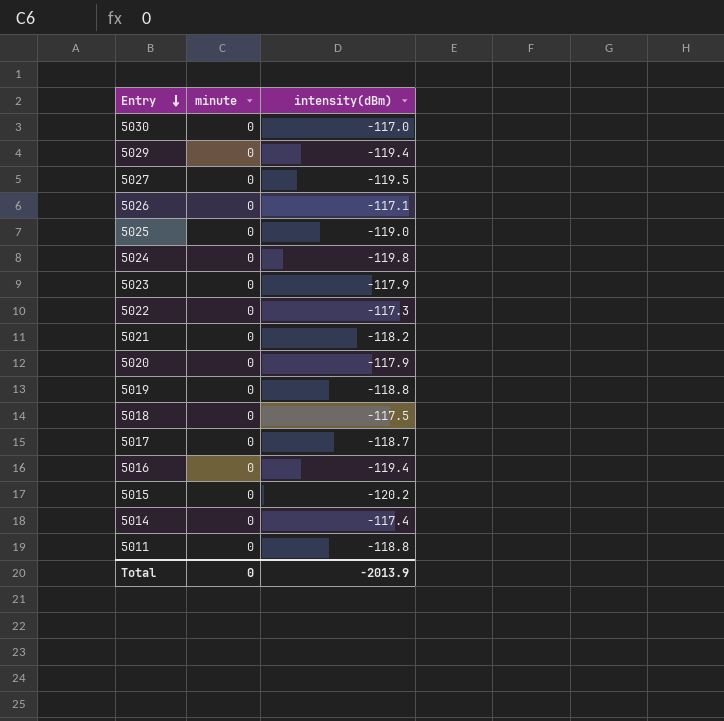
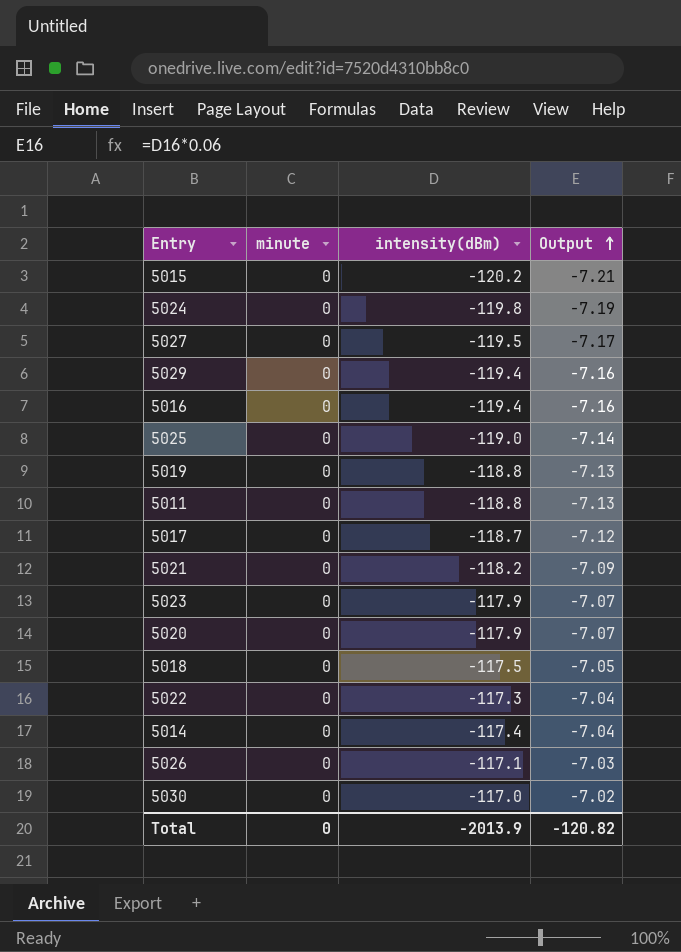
row order: Entry descending -> Output ascending
column Output | formula: none -> [intensity(dBm)] * 0.06

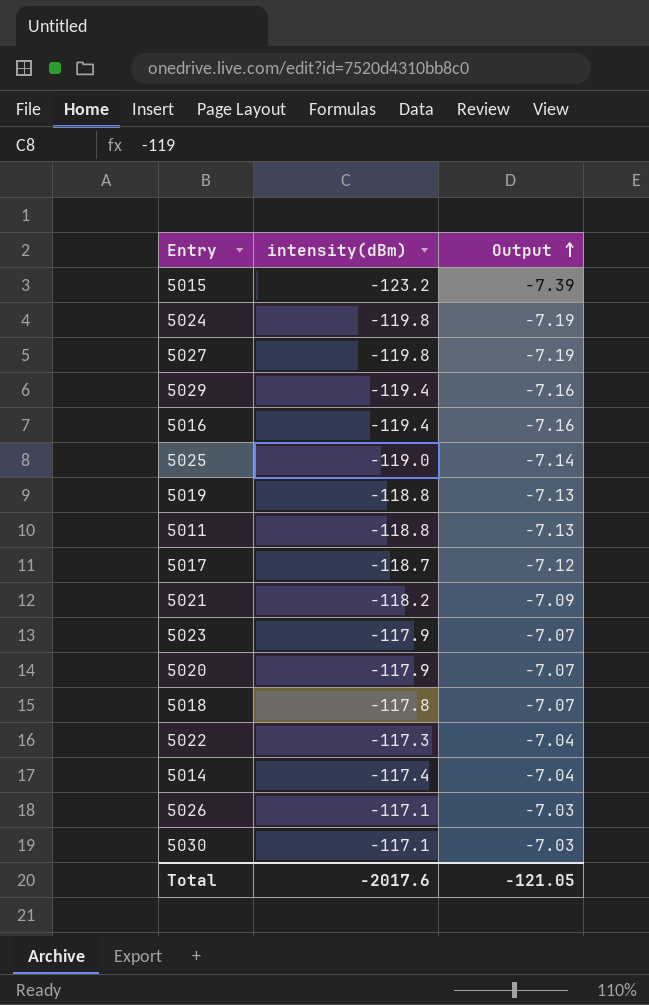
column minute | position: 2 -> none
5015 | intensity(dBm): -120.2 -> -123.2
5015 | Output: -7.21 -> -7.39
5027 | intensity(dBm): -119.5 -> -119.8
5027 | Output: -7.17 -> -7.19
5018 | intensity(dBm): -117.5 -> -117.8
5018 | Output: -7.05 -> -7.07
5030 | intensity(dBm): -117.0 -> -117.1
5030 | Output: -7.02 -> -7.03
Total | intensity(dBm): -2013.9 -> -2017.6
Total | Output: -120.82 -> -121.05

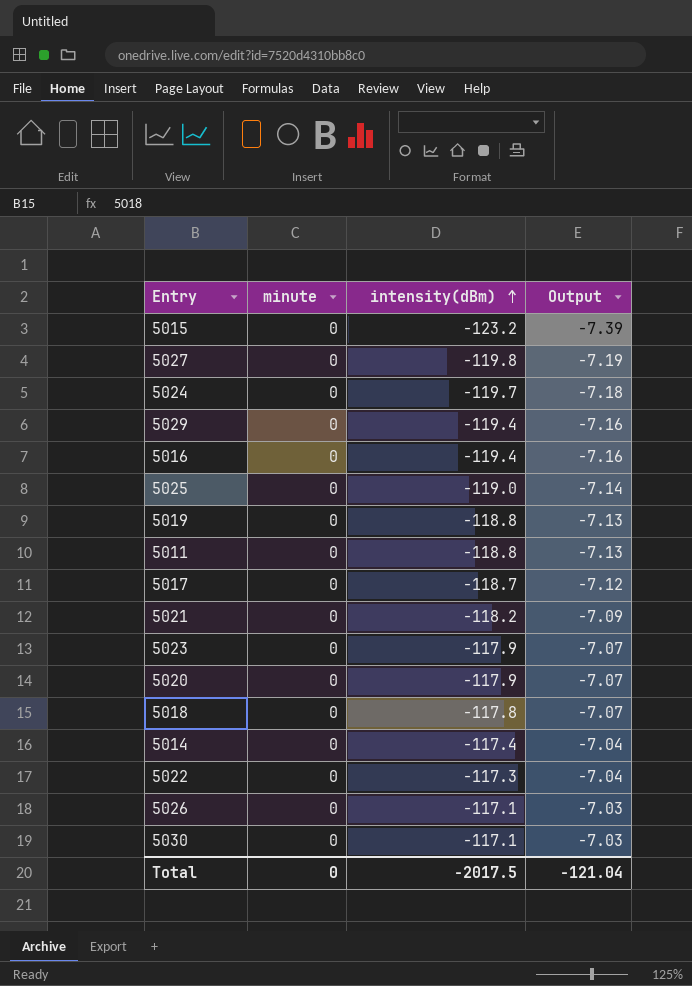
row order: Output ascending -> intensity(dBm) ascending
column minute | position: none -> 2
5024 | intensity(dBm): -119.8 -> -119.7
5024 | Output: -7.19 -> -7.18
Total | intensity(dBm): -2017.6 -> -2017.5
Total | Output: -121.05 -> -121.04

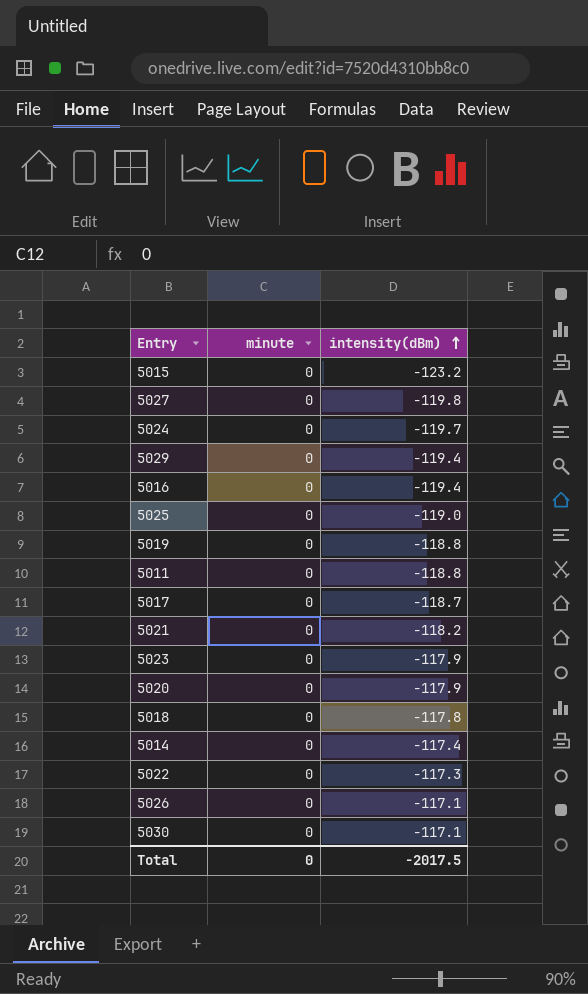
column Output | formula: [intensity(dBm)] * 0.06 -> none

